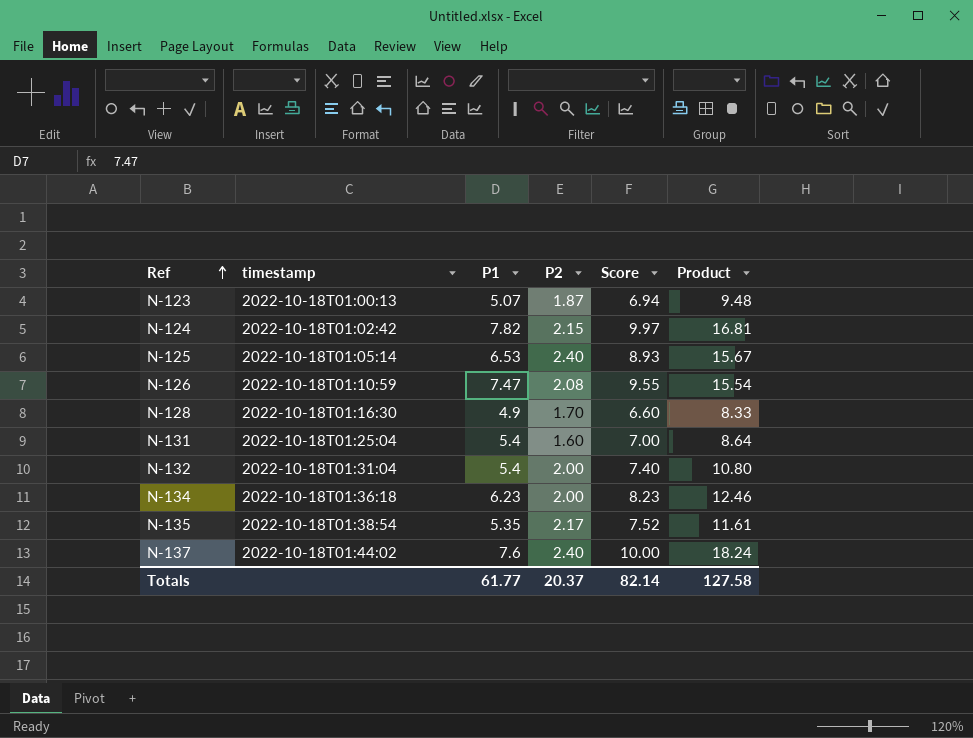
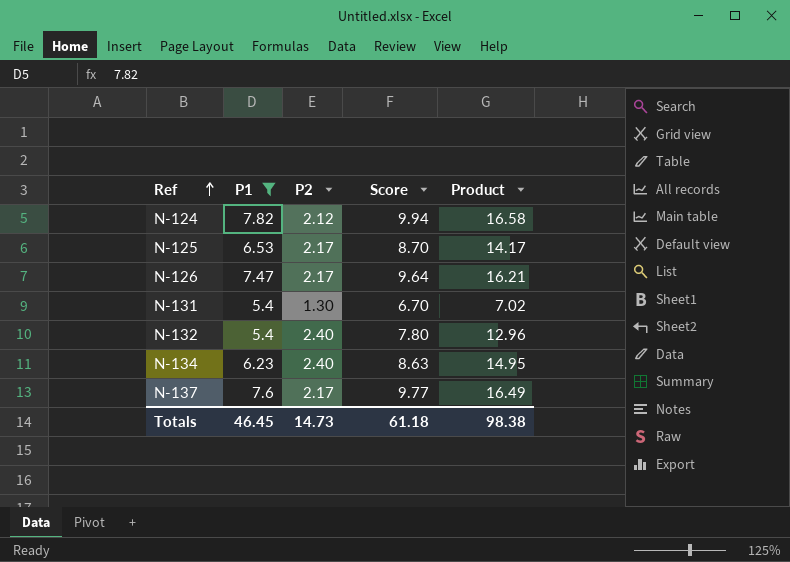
filter: none -> P1 >= 5.4
column timestamp | position: 2 -> none
N-124 | P2: 2.15 -> 2.12
N-124 | Score: 9.97 -> 9.94
N-124 | Product: 16.81 -> 16.58
N-125 | P2: 2.40 -> 2.17
N-125 | Score: 8.93 -> 8.70
N-125 | Product: 15.67 -> 14.17
N-126 | P2: 2.08 -> 2.17
N-126 | Score: 9.55 -> 9.64
N-126 | Product: 15.54 -> 16.21
N-131 | P2: 1.60 -> 1.30
N-131 | Score: 7.00 -> 6.70
N-131 | Product: 8.64 -> 7.02
N-132 | P2: 2.00 -> 2.40
N-132 | Score: 7.40 -> 7.80
N-132 | Product: 10.80 -> 12.96
N-134 | P2: 2.00 -> 2.40
N-134 | Score: 8.23 -> 8.63
N-134 | Product: 12.46 -> 14.95
N-137 | P2: 2.40 -> 2.17
N-137 | Score: 10.00 -> 9.77
N-137 | Product: 18.24 -> 16.49
Totals | P1: 61.77 -> 46.45
Totals | P2: 20.37 -> 14.73
Totals | Score: 82.14 -> 61.18
Totals | Product: 127.58 -> 98.38

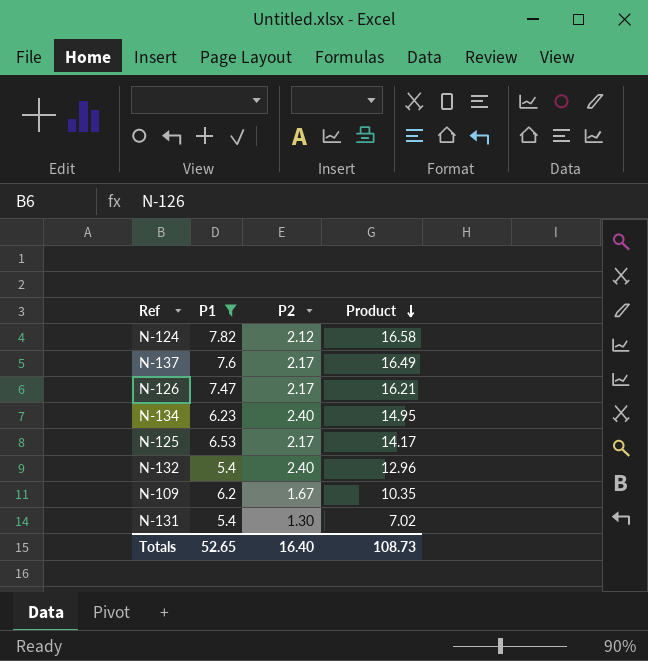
row order: Ref ascending -> Product descending
column Score | formula: [P1] + [P2] -> none
row N-109: none -> 6.2 | 1.67 | 10.35
Totals | P1: 46.45 -> 52.65
Totals | P2: 14.73 -> 16.40
Totals | Product: 98.38 -> 108.73

